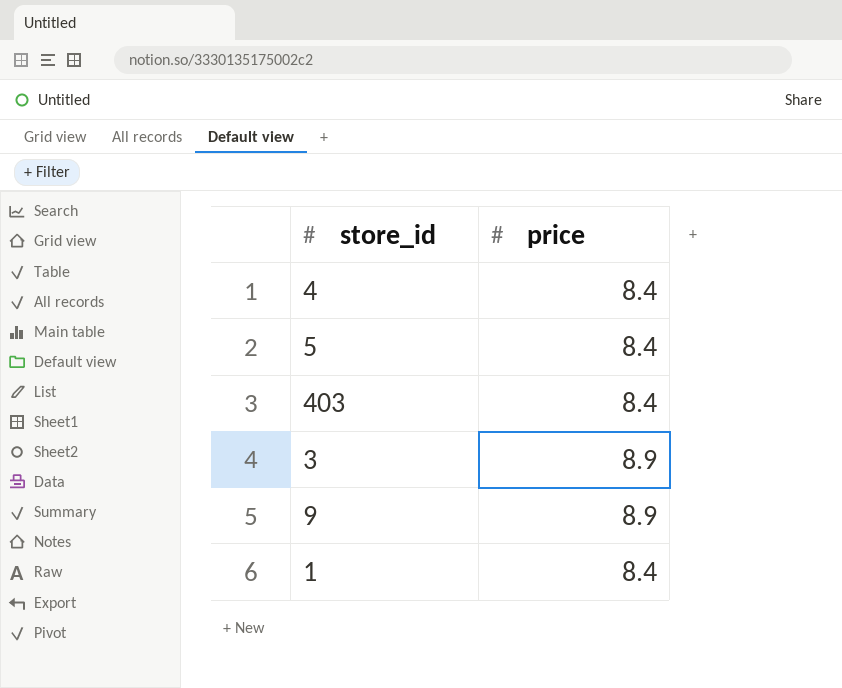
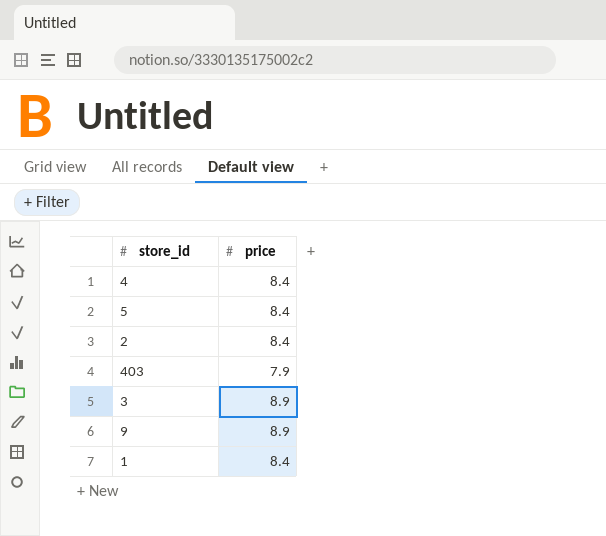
row 2: none -> 8.4
403 | price: 8.4 -> 7.9

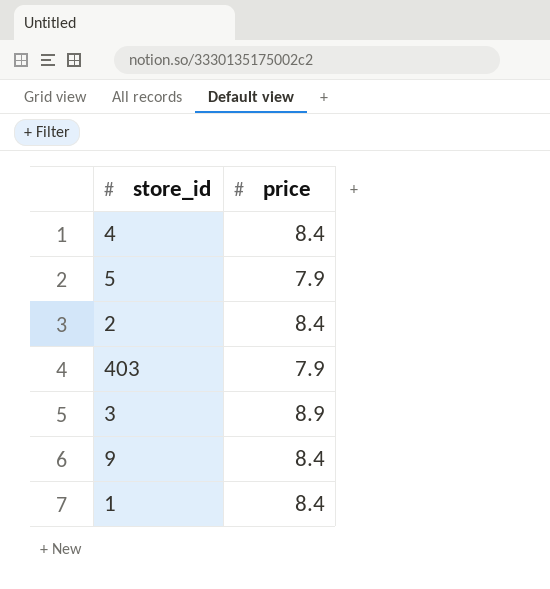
5 | price: 8.4 -> 7.9
9 | price: 8.9 -> 8.4

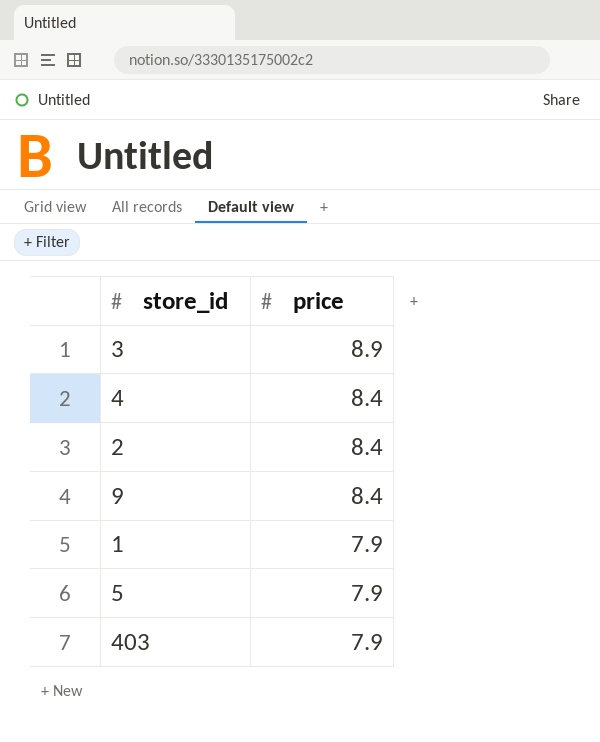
row order: none -> price descending
1 | price: 8.4 -> 7.9

